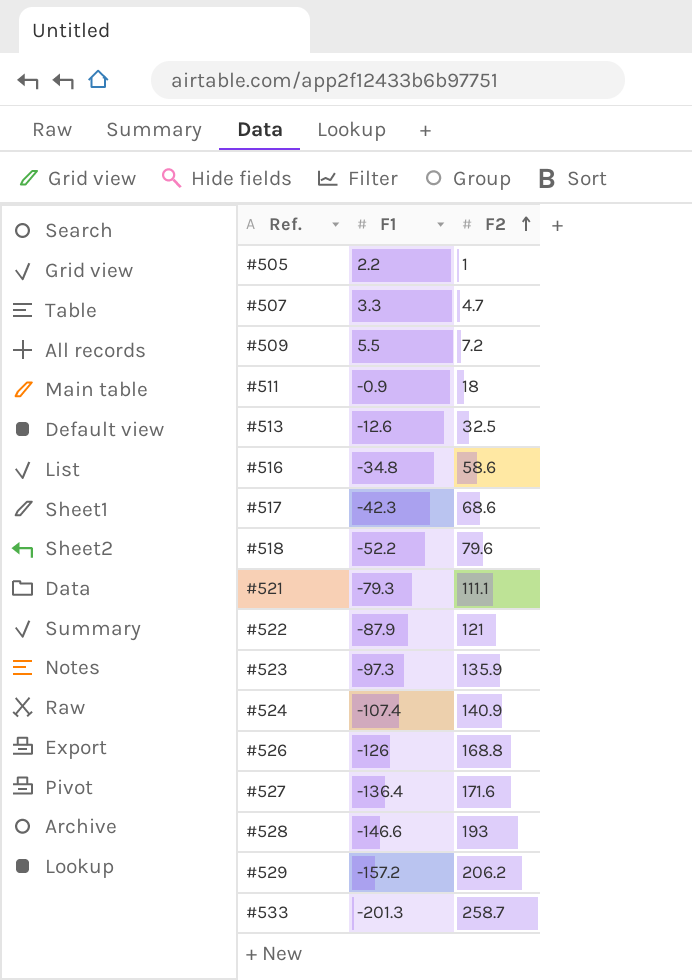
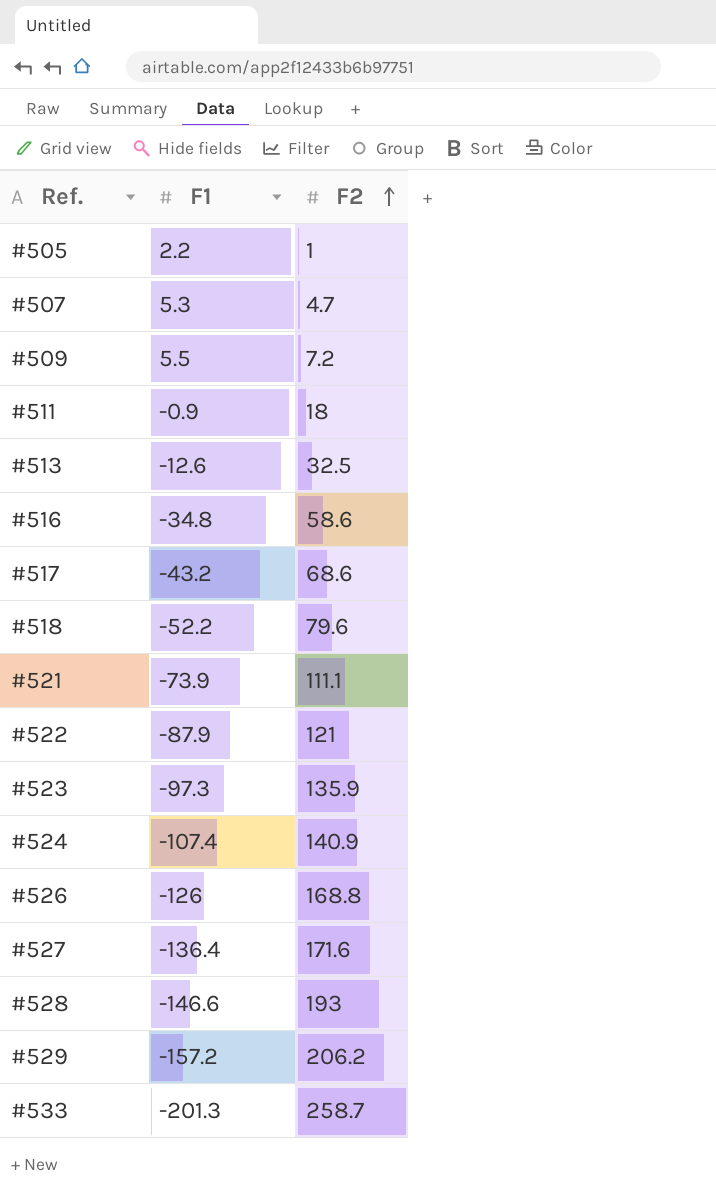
#507 | F1: 3.3 -> 5.3
#517 | F1: -42.3 -> -43.2
#521 | F1: -79.3 -> -73.9

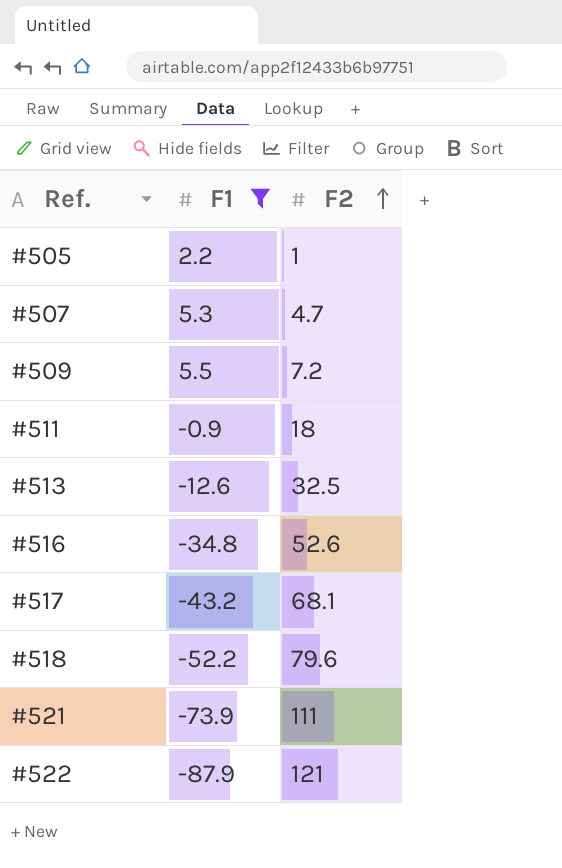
filter: none -> F1 >= -87.9
#516 | F2: 58.6 -> 52.6
#517 | F2: 68.6 -> 68.1
#521 | F2: 111.1 -> 111

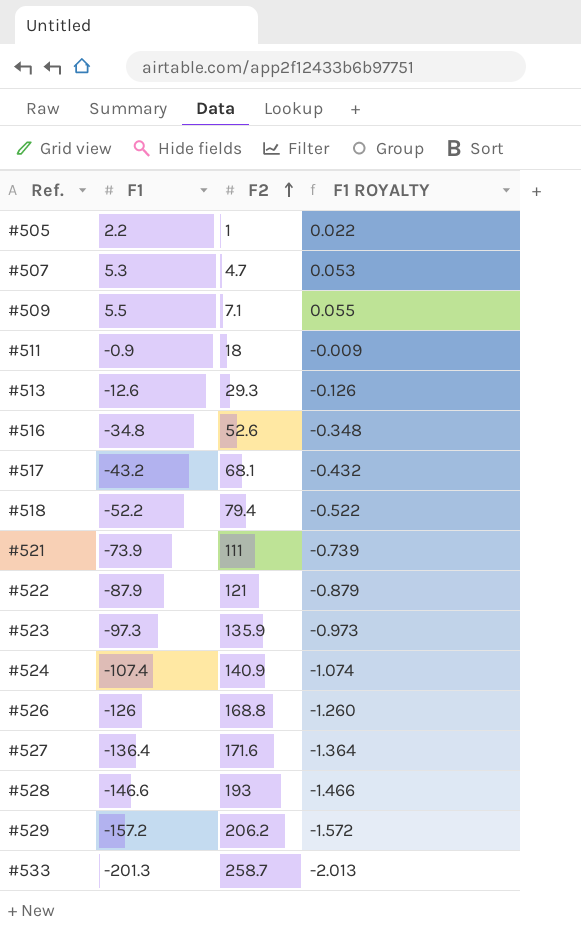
filter: F1 >= -87.9 -> none
column F1 ROYALTY | formula: none -> [F1] * 0.01
#509 | F2: 7.2 -> 7.1
#513 | F2: 32.5 -> 29.3
#518 | F2: 79.6 -> 79.4

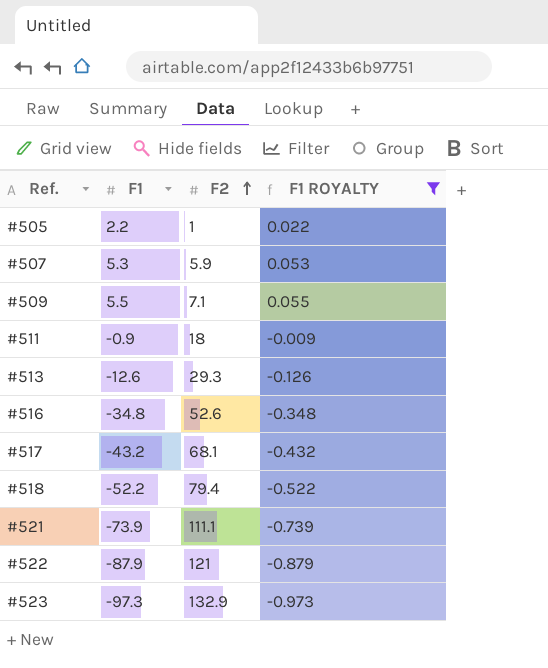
filter: none -> F1 ROYALTY >= -0.973
#507 | F2: 4.7 -> 5.9
#521 | F2: 111 -> 111.1
#523 | F2: 135.9 -> 132.9

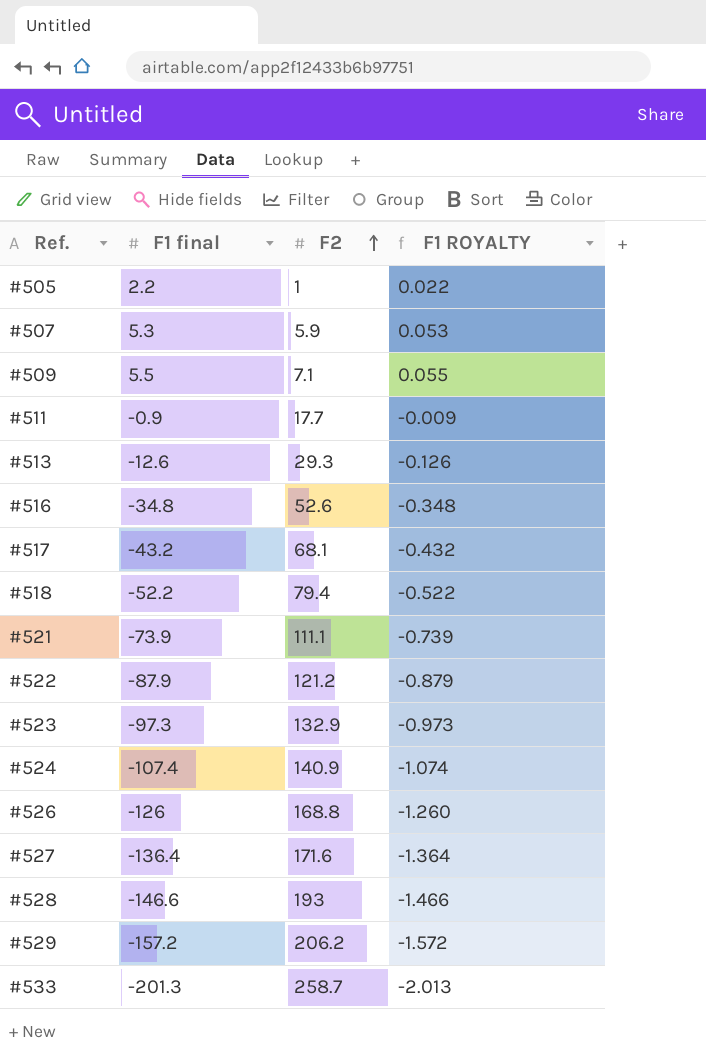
filter: F1 ROYALTY >= -0.973 -> none
column name: F1 -> F1 final
#511 | F2: 18 -> 17.7
#522 | F2: 121 -> 121.2

